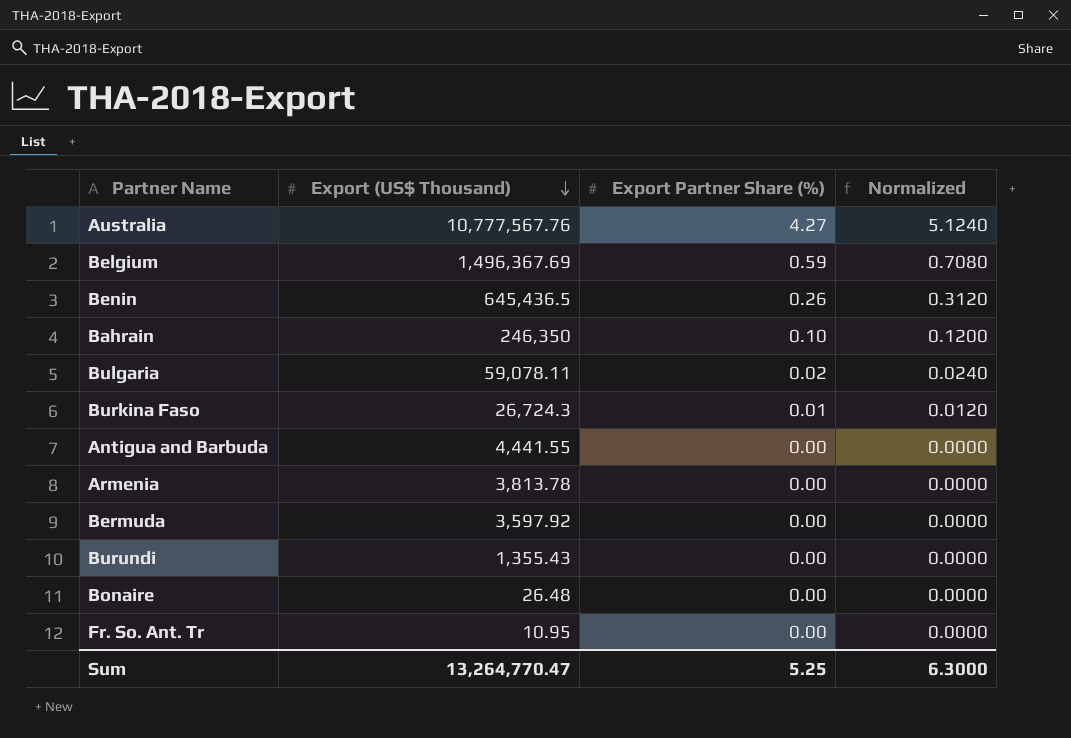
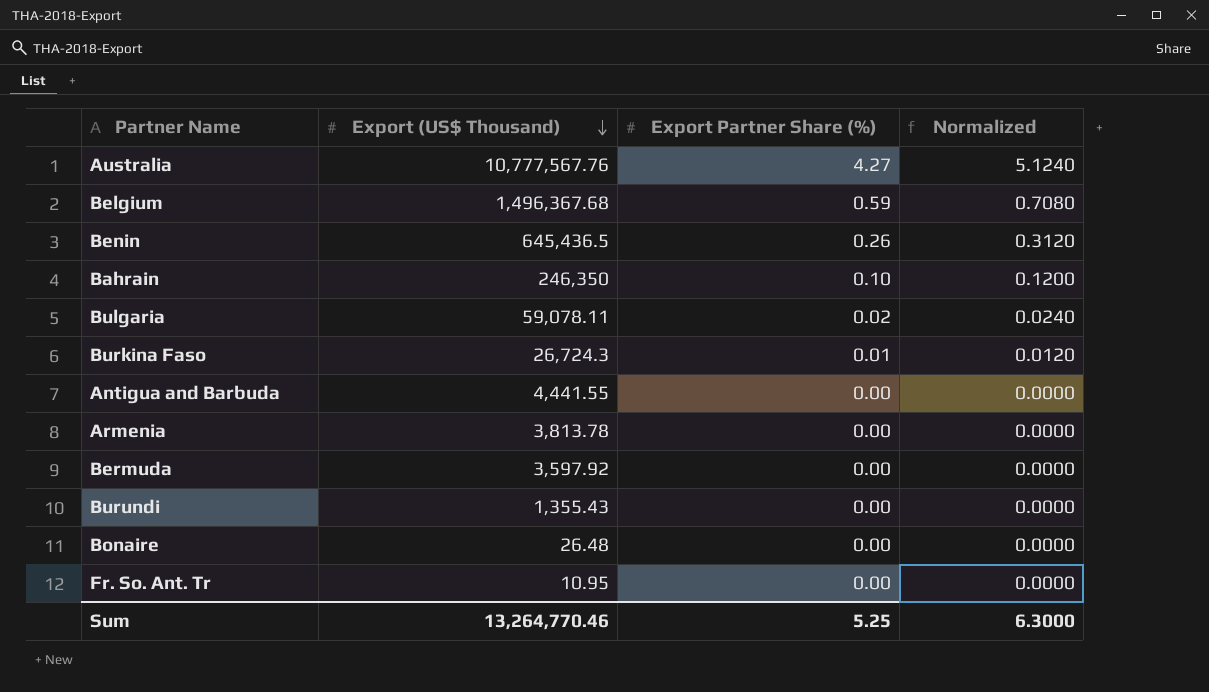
Belgium | Export (US$ Thousand): 1,496,367.69 -> 1,496,367.68
Sum | Export (US$ Thousand): 13,264,770.47 -> 13,264,770.46

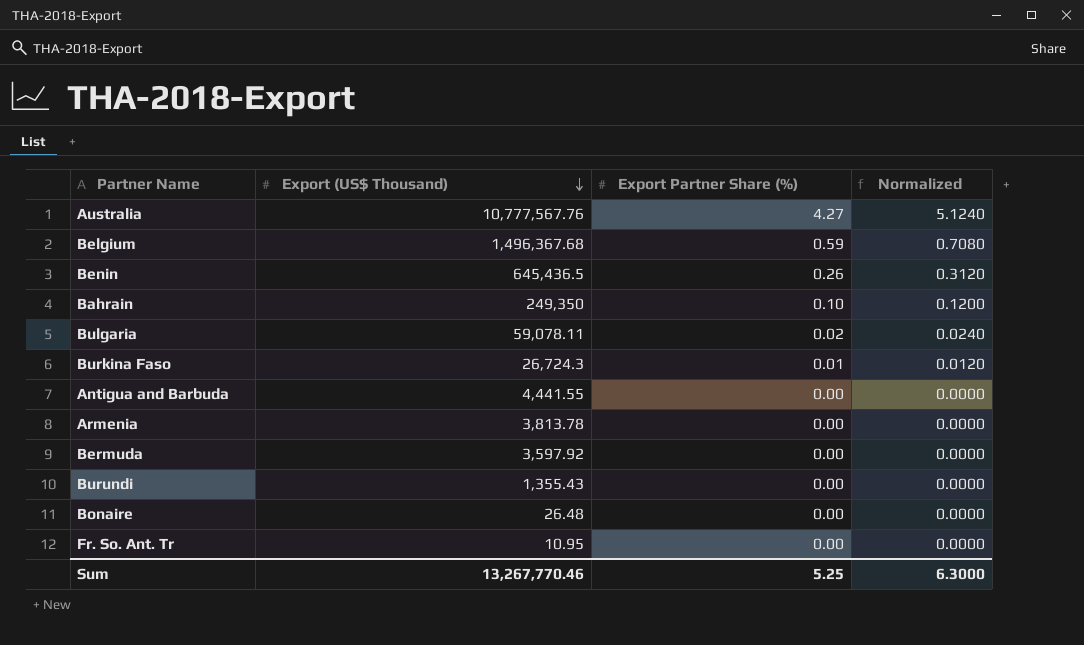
Bahrain | Export (US$ Thousand): 246,350 -> 249,350
Sum | Export (US$ Thousand): 13,264,770.46 -> 13,267,770.46

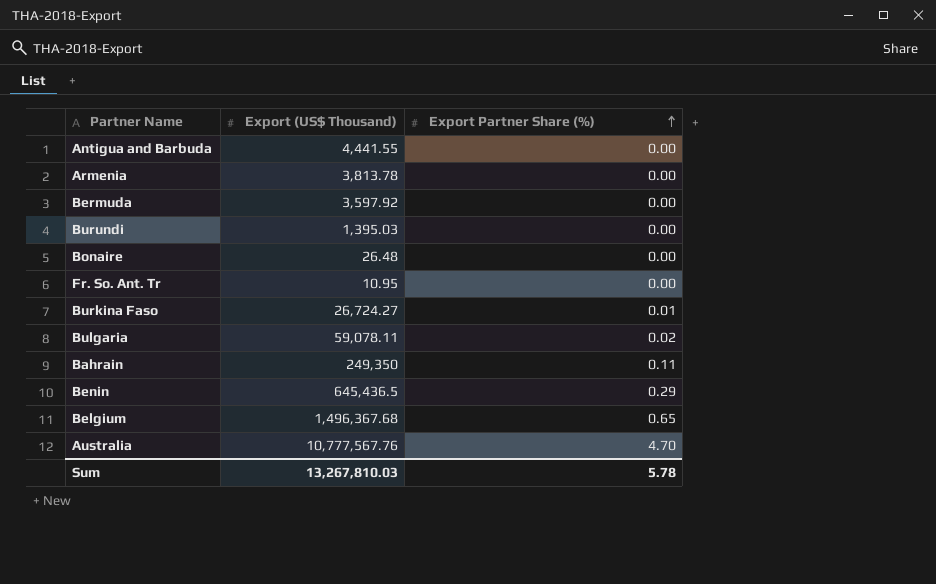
row order: Export (US$ Thousand) descending -> Export Partner Share (%) ascending
column Normalized | formula: [Export Partner Share (%)] * 1.2 -> none
Burundi | Export (US$ Thousand): 1,355.43 -> 1,395.03
Burkina Faso | Export (US$ Thousand): 26,724.3 -> 26,724.27
Bahrain | Export Partner Share (%): 0.10 -> 0.11
Benin | Export Partner Share (%): 0.26 -> 0.29
Belgium | Export Partner Share (%): 0.59 -> 0.65
Australia | Export Partner Share (%): 4.27 -> 4.70
Sum | Export (US$ Thousand): 13,267,770.46 -> 13,267,810.03
Sum | Export Partner Share (%): 5.25 -> 5.78

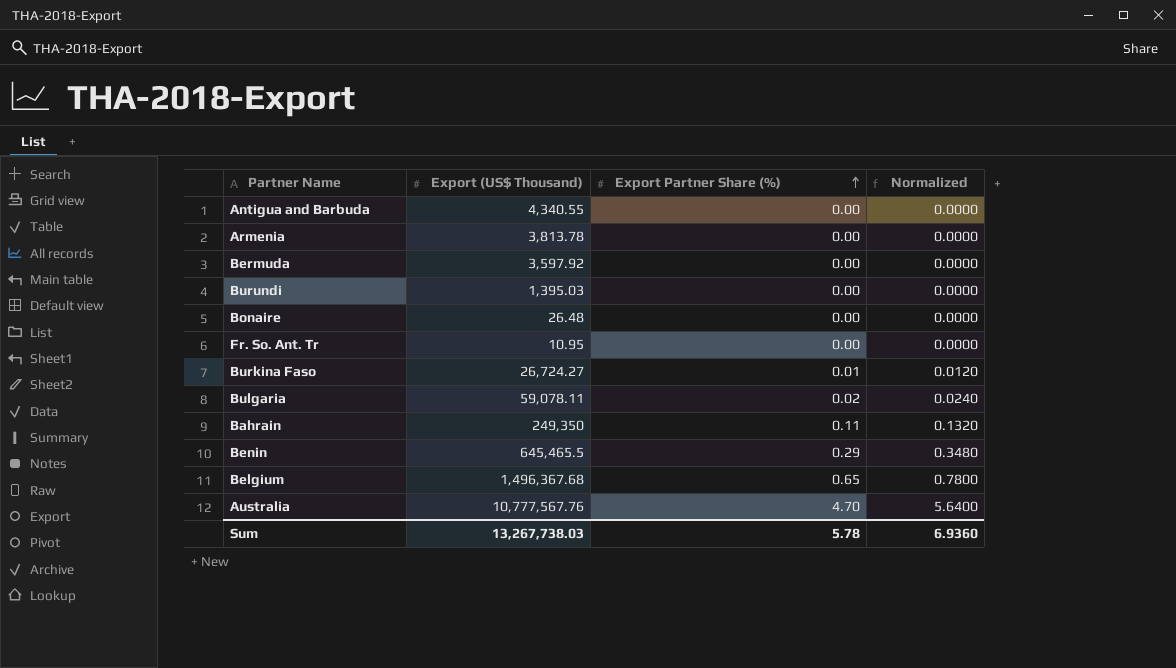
column Normalized | formula: none -> [Export Partner Share (%)] * 1.2
Antigua and Barbuda | Export (US$ Thousand): 4,441.55 -> 4,340.55
Benin | Export (US$ Thousand): 645,436.5 -> 645,465.5
Sum | Export (US$ Thousand): 13,267,810.03 -> 13,267,738.03

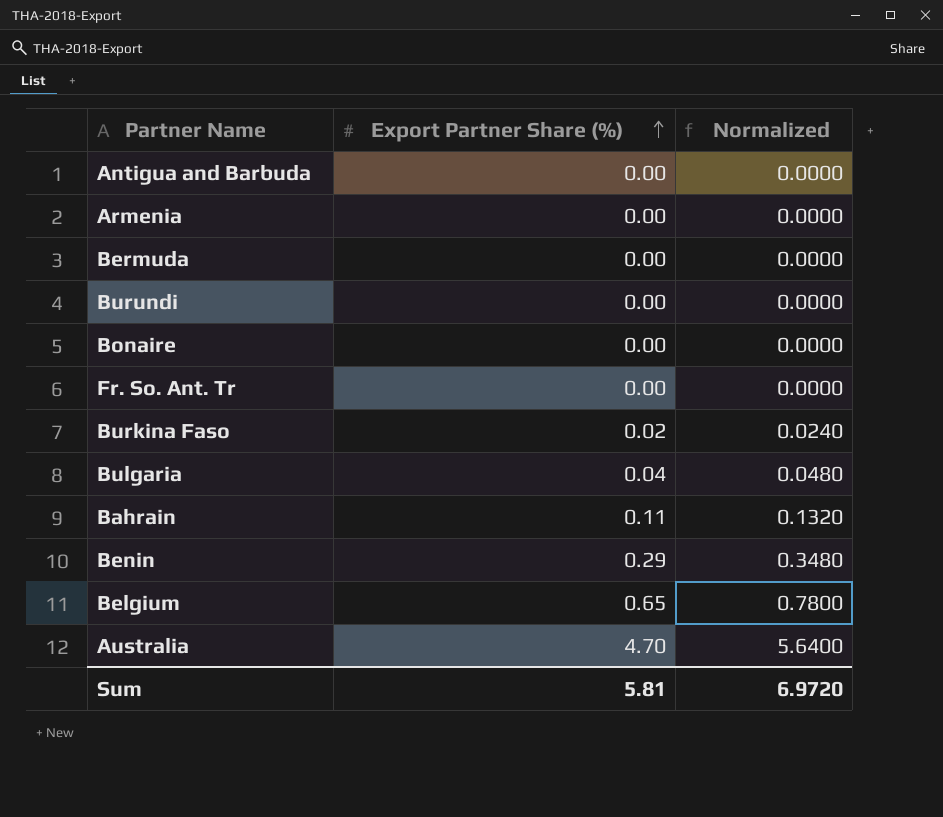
column Export (US$ Thousand) | position: 2 -> none
Burkina Faso | Export Partner Share (%): 0.01 -> 0.02
Burkina Faso | Normalized: 0.0120 -> 0.0240
Bulgaria | Export Partner Share (%): 0.02 -> 0.04
Bulgaria | Normalized: 0.0240 -> 0.0480
Sum | Export Partner Share (%): 5.78 -> 5.81
Sum | Normalized: 6.9360 -> 6.9720

